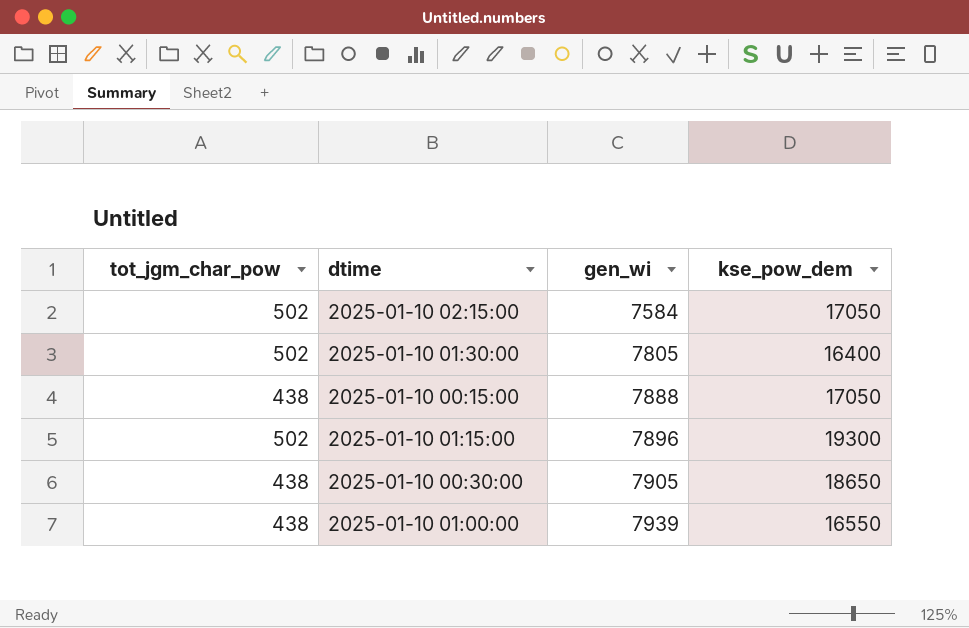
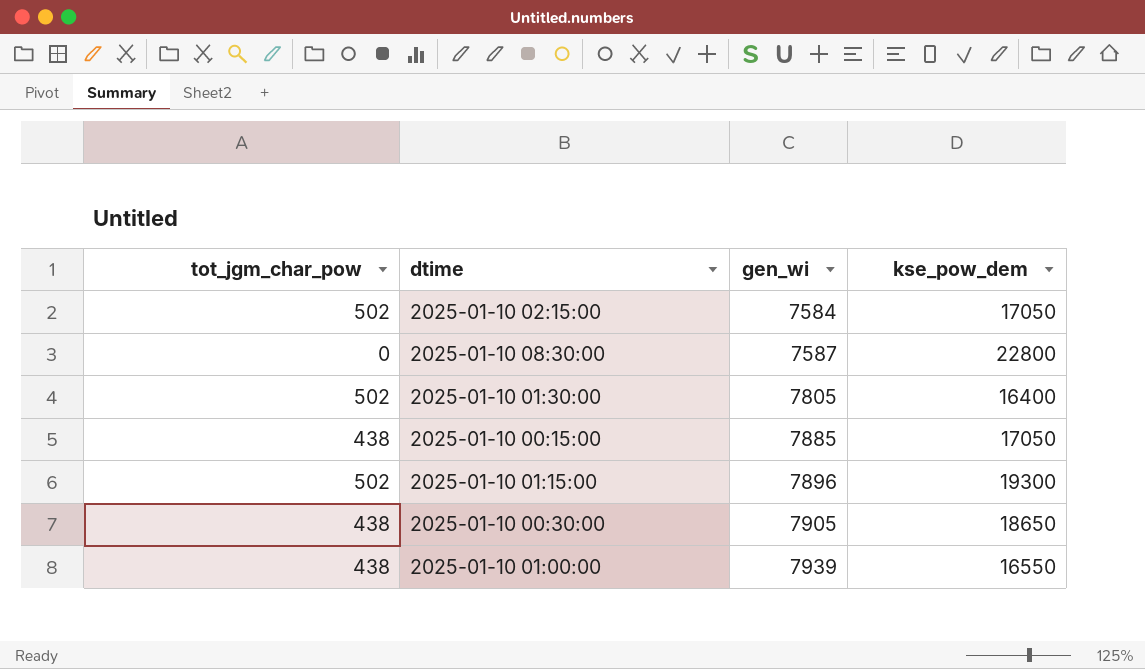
row 2025-01-10 08:30:00: none -> 0 | 7587 | 22800
2025-01-10 00:15:00 | gen_wi: 7888 -> 7885

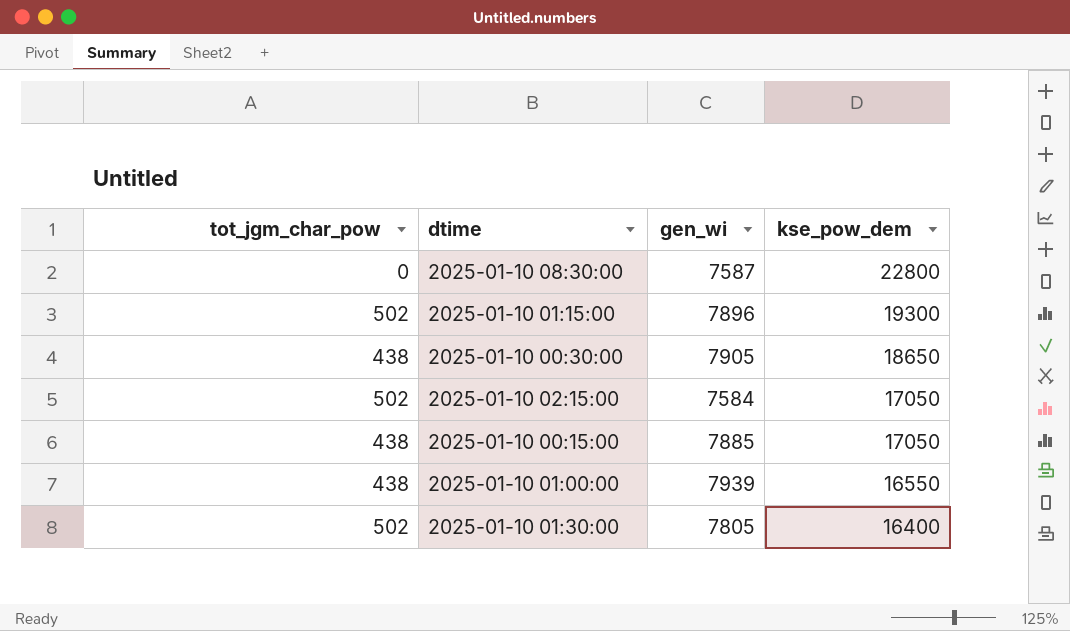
row order: gen_wi ascending -> kse_pow_dem descending

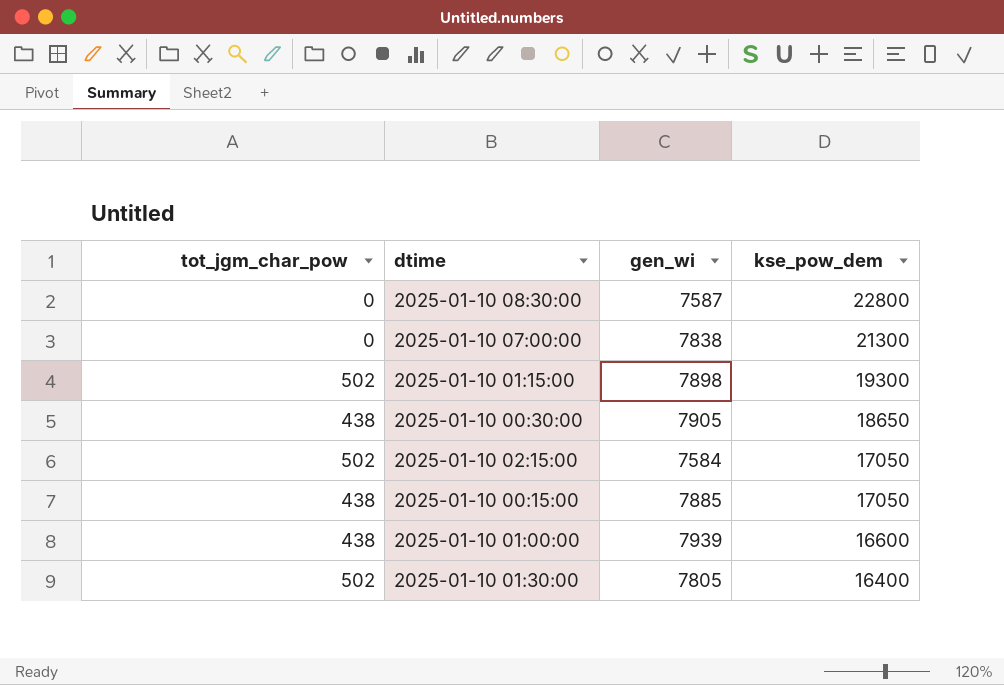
row 2025-01-10 07:00:00: none -> 0 | 7838 | 21300
2025-01-10 01:15:00 | gen_wi: 7896 -> 7898
2025-01-10 01:00:00 | kse_pow_dem: 16550 -> 16600

